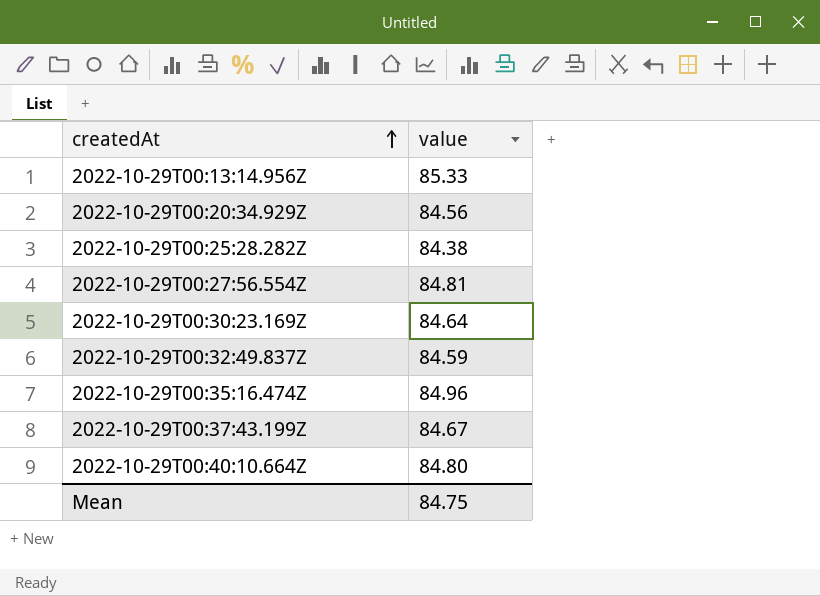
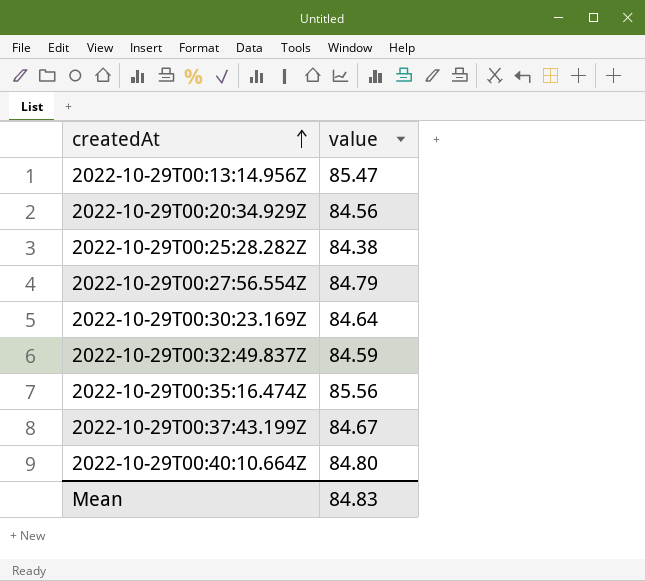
2022-10-29T00:13:14.956Z | value: 85.33 -> 85.47
2022-10-29T00:27:56.554Z | value: 84.81 -> 84.79
2022-10-29T00:35:16.474Z | value: 84.96 -> 85.56
Mean | value: 84.75 -> 84.83

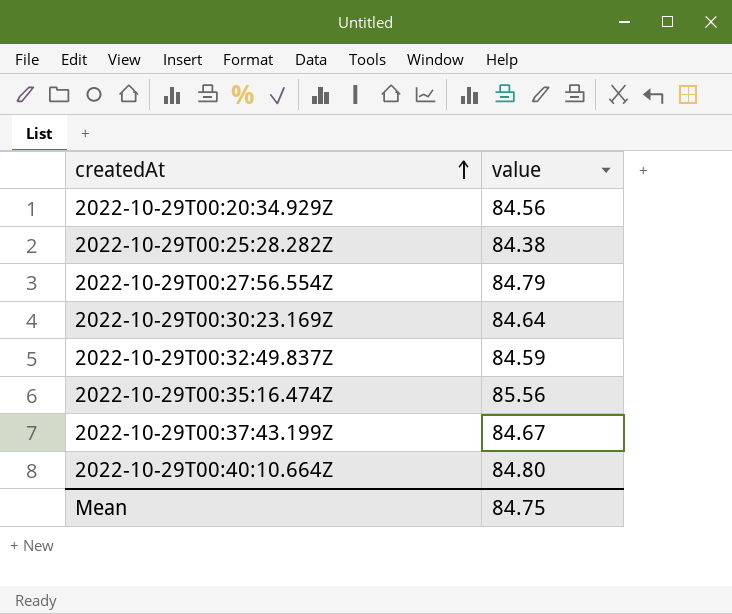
row 2022-10-29T00:13:14.956Z: 85.47 -> none
Mean | value: 84.83 -> 84.75

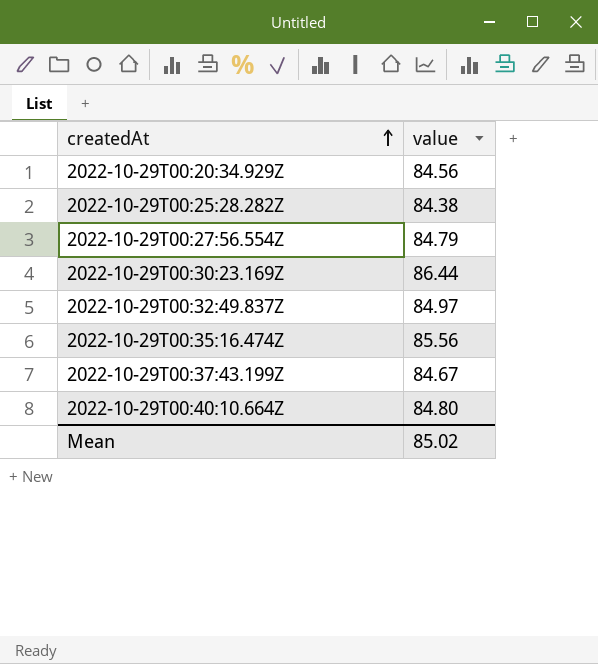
2022-10-29T00:30:23.169Z | value: 84.64 -> 86.44
2022-10-29T00:32:49.837Z | value: 84.59 -> 84.97
Mean | value: 84.75 -> 85.02

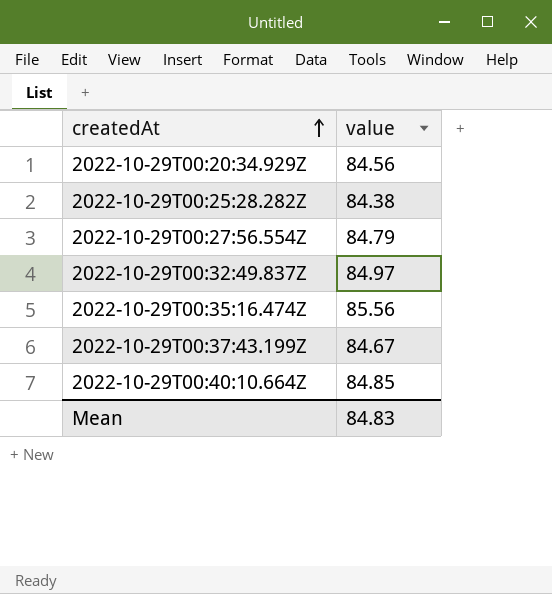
row 2022-10-29T00:30:23.169Z: 86.44 -> none
2022-10-29T00:40:10.664Z | value: 84.80 -> 84.85
Mean | value: 85.02 -> 84.83

